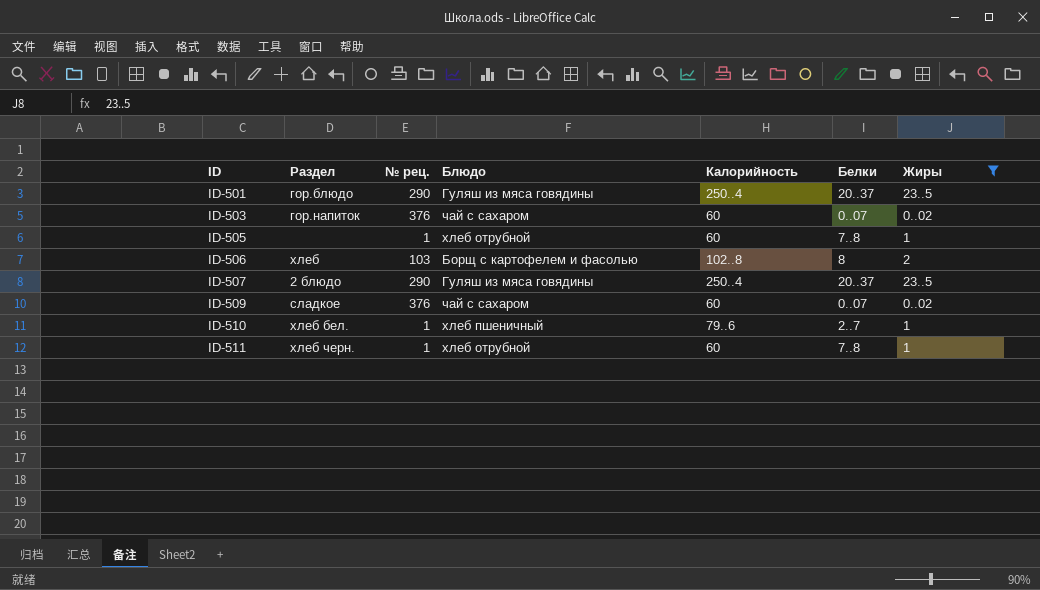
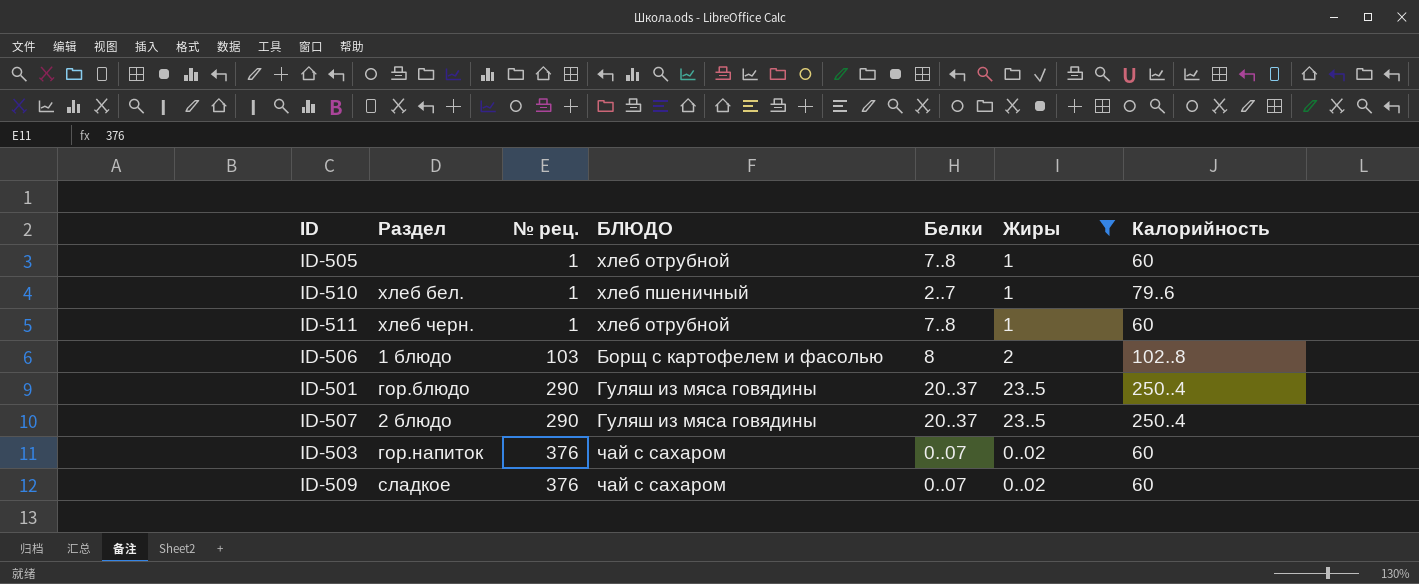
row order: ID ascending -> № рец. ascending
column name: Блюдо -> БЛЮДО
column Калорийность | position: 5 -> 7
ID-506 | Раздел: хлеб -> 1 блюдо

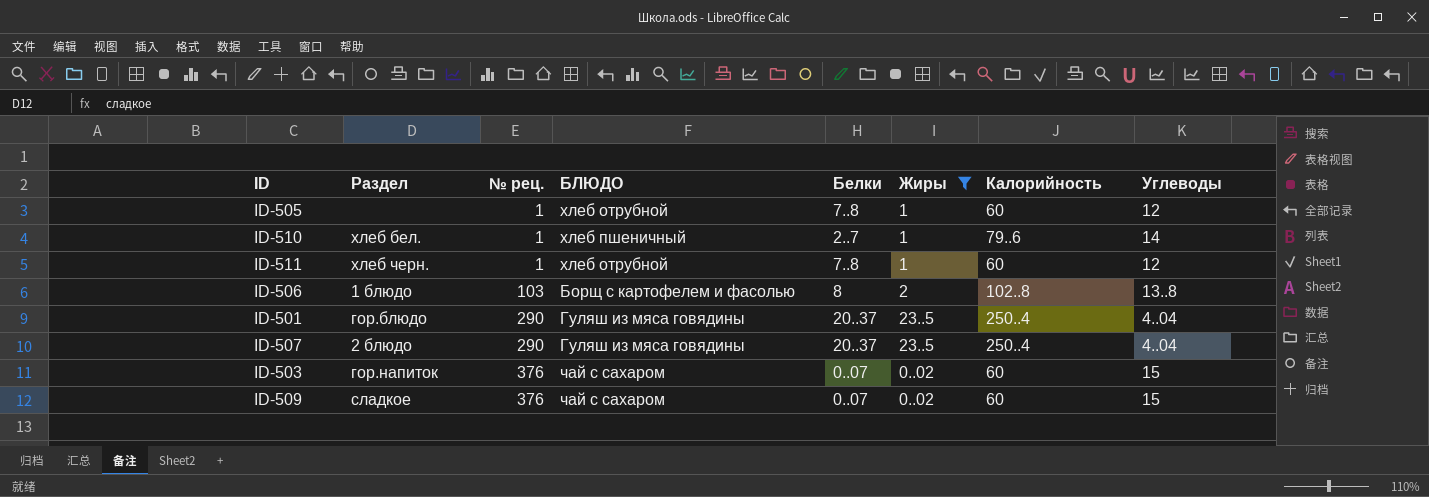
column Углеводы | position: none -> 8

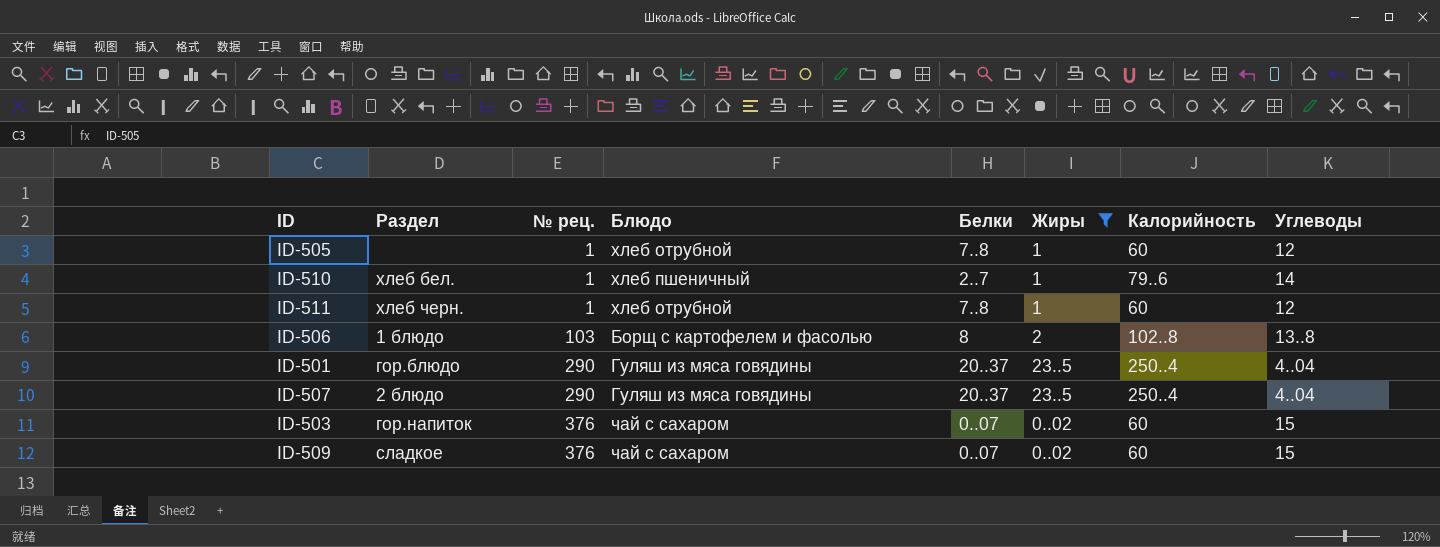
column name: БЛЮДО -> Блюдо

